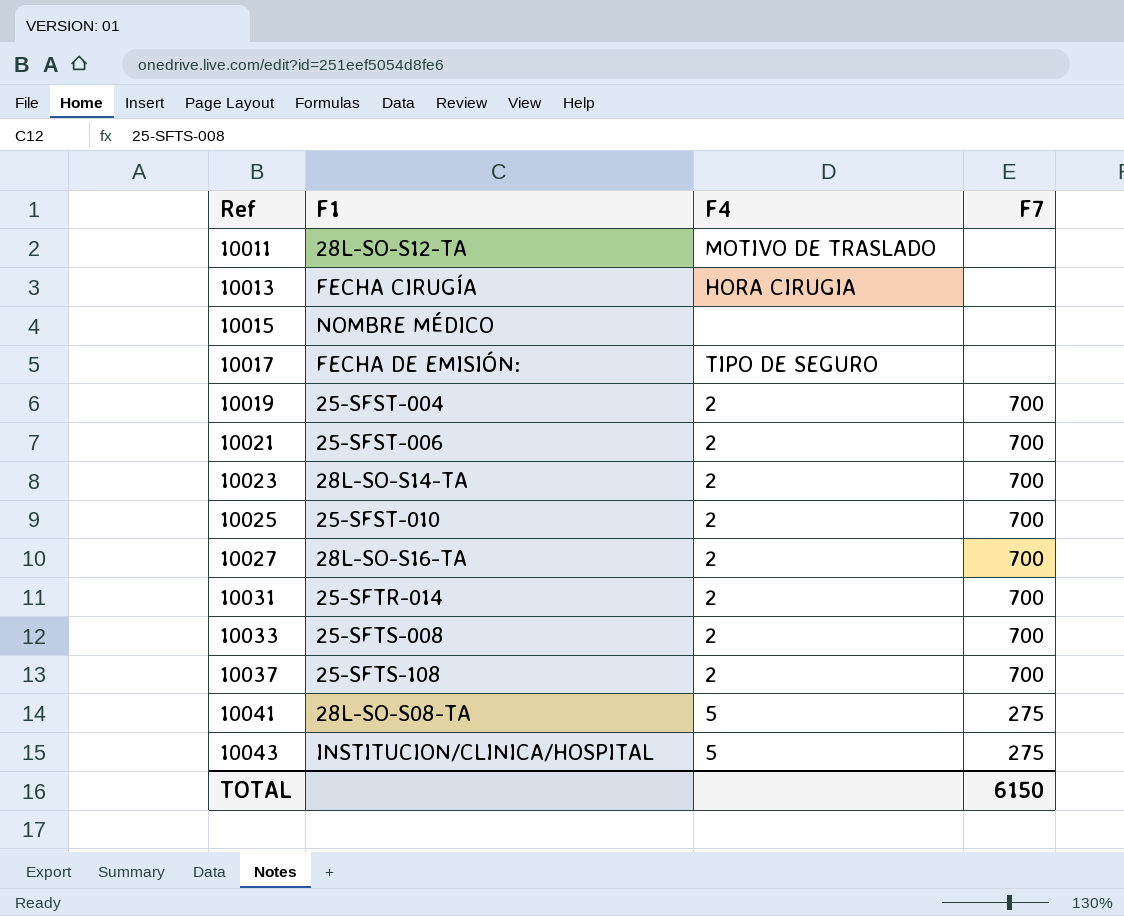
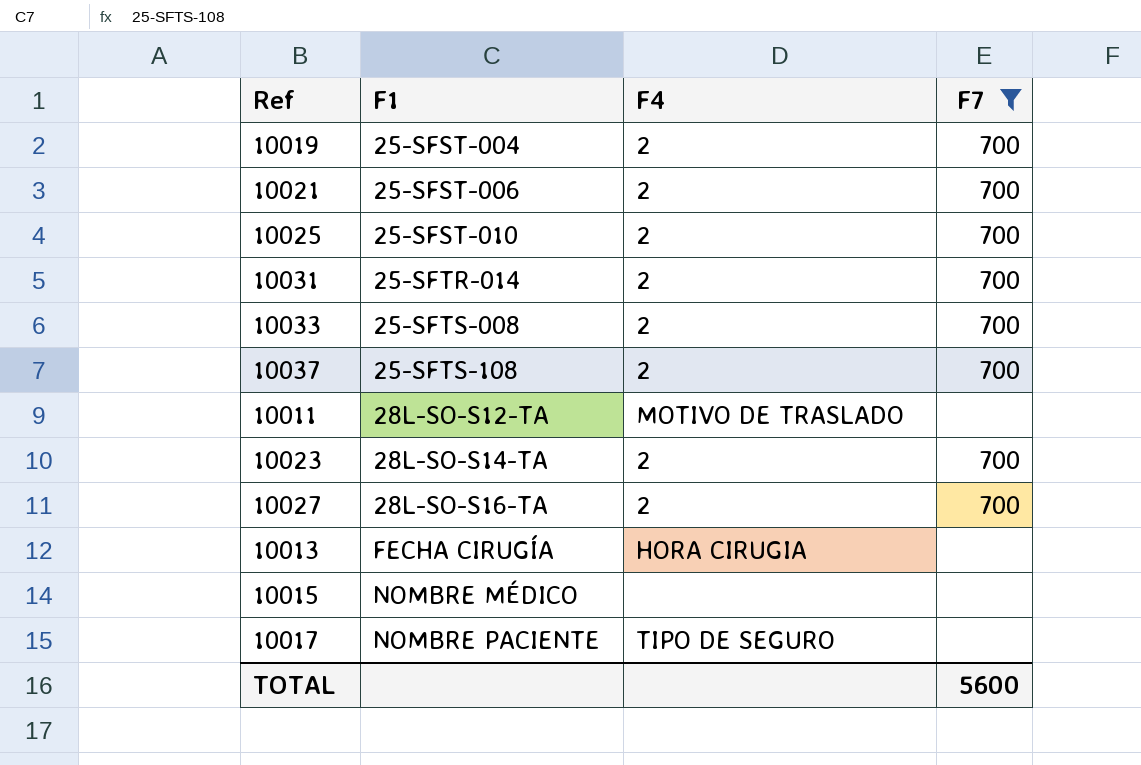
filter: none -> F7 != 275
row order: Ref ascending -> F1 ascending
10017 | F1: FECHA DE EMISIÓN: -> NOMBRE PACIENTE
TOTAL | F7: 6150 -> 5600

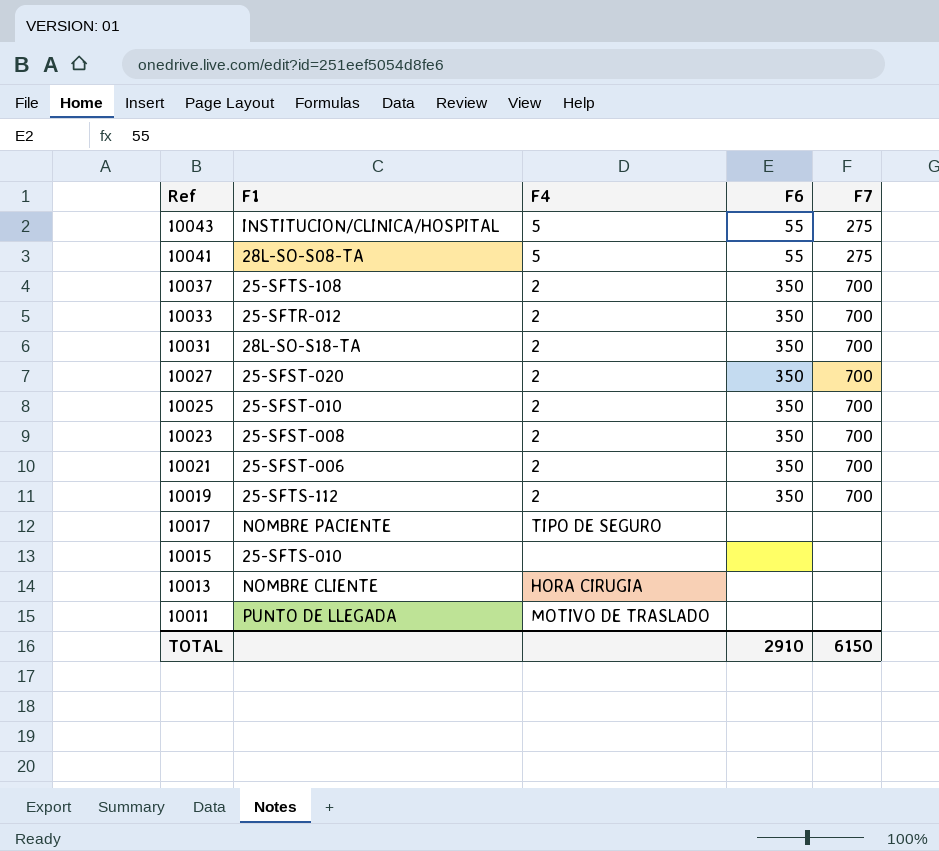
filter: F7 != 275 -> none
row order: F1 ascending -> Ref descending
column F6 | position: none -> 4
10033 | F1: 25-SFTS-008 -> 25-SFTR-012
10031 | F1: 25-SFTR-014 -> 28L-SO-S18-TA
10027 | F1: 28L-SO-S16-TA -> 25-SFST-020
10023 | F1: 28L-SO-S14-TA -> 25-SFST-008
10019 | F1: 25-SFST-004 -> 25-SFTS-112
10015 | F1: NOMBRE MÉDICO -> 25-SFTS-010
10013 | F1: FECHA CIRUGÍA -> NOMBRE CLIENTE
10011 | F1: 28L-SO-S12-TA -> PUNTO DE LLEGADA
TOTAL | F7: 5600 -> 6150

